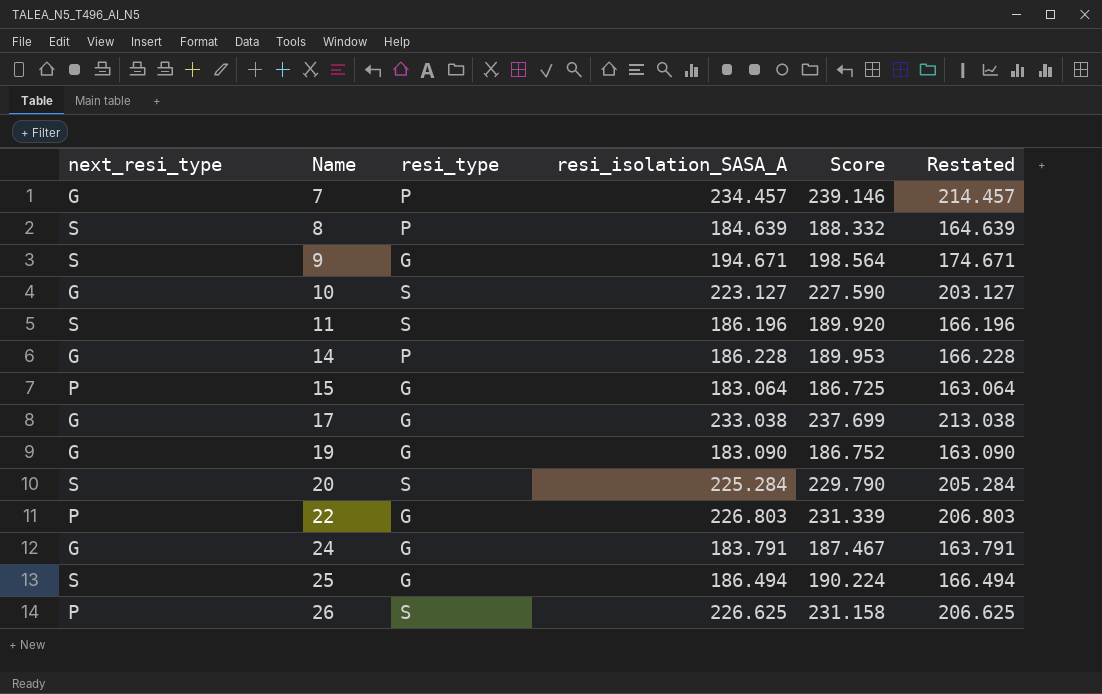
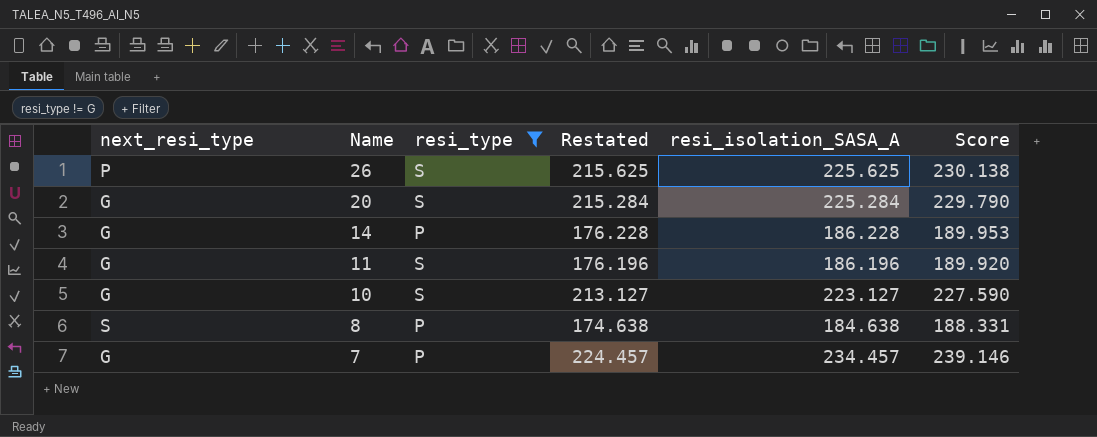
filter: none -> resi_type != G
row order: Name ascending -> Name descending
column Restated | formula: [resi_isolation_SASA_A] - 20 -> [resi_isolation_SASA_A] - 10
column Restated | position: 6 -> 4
26 | resi_isolation_SASA_A: 226.625 -> 225.625
26 | Score: 231.158 -> 230.138
20 | next_resi_type: S -> G
11 | next_resi_type: S -> G
8 | resi_isolation_SASA_A: 184.639 -> 184.638
8 | Score: 188.332 -> 188.331

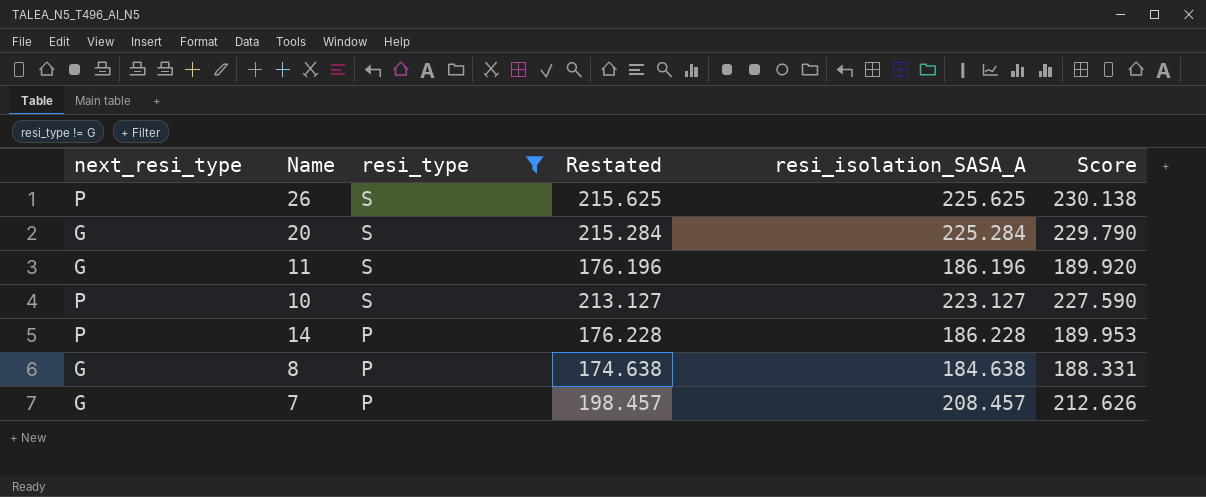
row order: Name descending -> resi_type descending
10 | next_resi_type: G -> P
14 | next_resi_type: G -> P
8 | next_resi_type: S -> G
7 | Restated: 224.457 -> 198.457
7 | resi_isolation_SASA_A: 234.457 -> 208.457
7 | Score: 239.146 -> 212.626

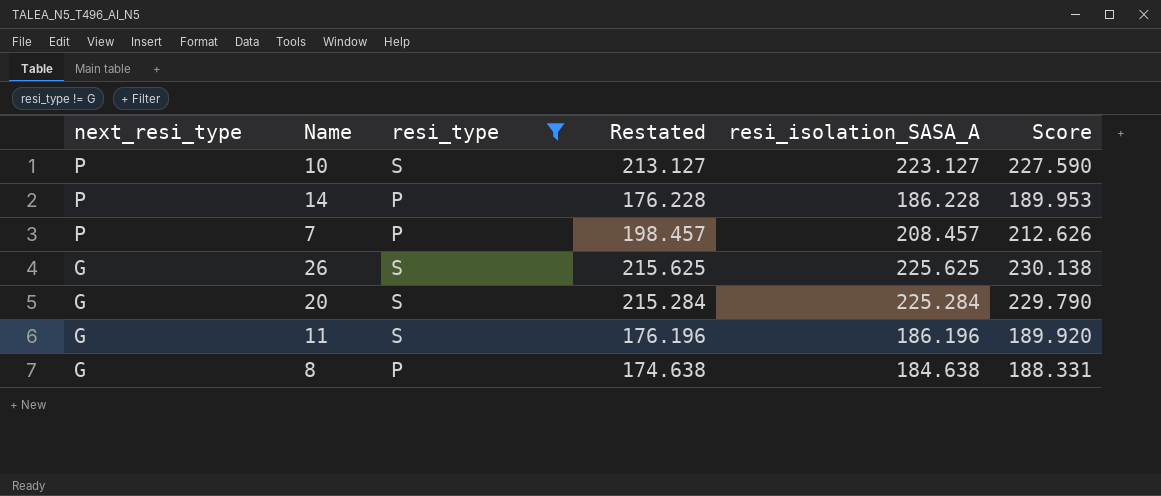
row order: resi_type descending -> next_resi_type descending
7 | next_resi_type: G -> P
26 | next_resi_type: P -> G

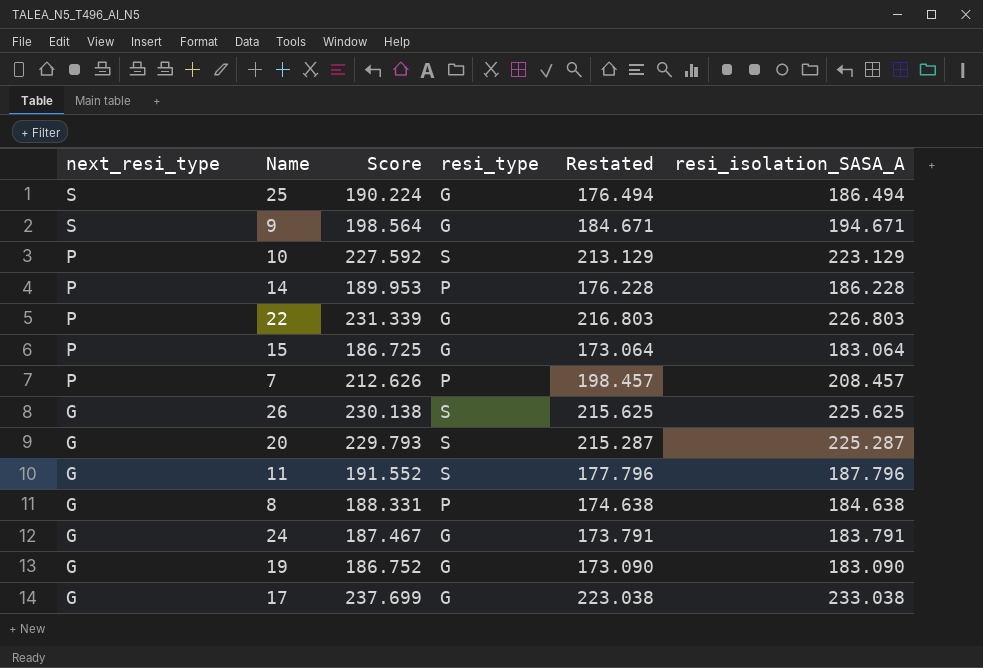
filter: resi_type != G -> none
column Score | position: 6 -> 3
10 | Score: 227.590 -> 227.592
10 | Restated: 213.127 -> 213.129
10 | resi_isolation_SASA_A: 223.127 -> 223.129
20 | Score: 229.790 -> 229.793
20 | Restated: 215.284 -> 215.287
20 | resi_isolation_SASA_A: 225.284 -> 225.287
11 | Score: 189.920 -> 191.552
11 | Restated: 176.196 -> 177.796
11 | resi_isolation_SASA_A: 186.196 -> 187.796

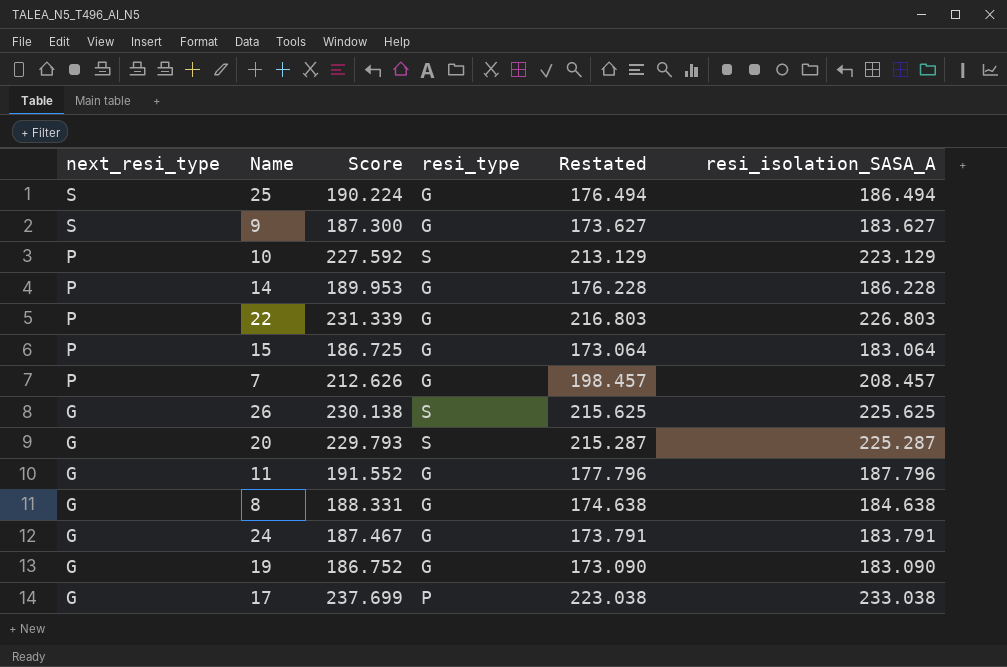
9 | Score: 198.564 -> 187.300
9 | Restated: 184.671 -> 173.627
9 | resi_isolation_SASA_A: 194.671 -> 183.627
14 | resi_type: P -> G
7 | resi_type: P -> G
11 | resi_type: S -> G
8 | resi_type: P -> G
17 | resi_type: G -> P

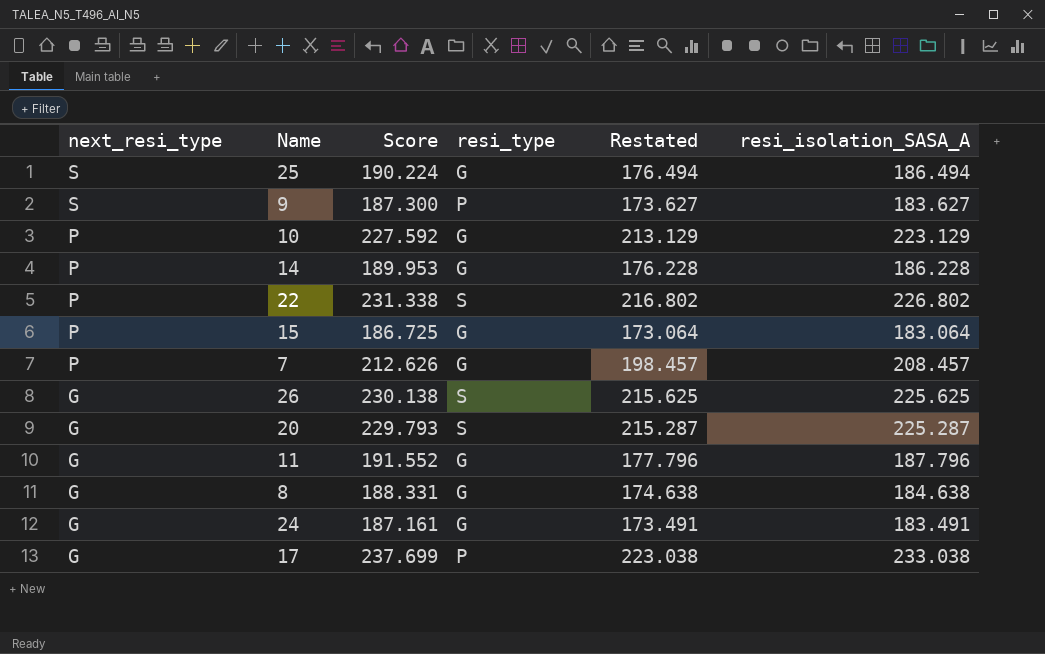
row 19: G | 186.752 | G | 173.090 | 183.090 -> none
9 | resi_type: G -> P
10 | resi_type: S -> G
22 | Score: 231.339 -> 231.338
22 | resi_type: G -> S
22 | Restated: 216.803 -> 216.802
22 | resi_isolation_SASA_A: 226.803 -> 226.802
24 | Score: 187.467 -> 187.161
24 | Restated: 173.791 -> 173.491
24 | resi_isolation_SASA_A: 183.791 -> 183.491

